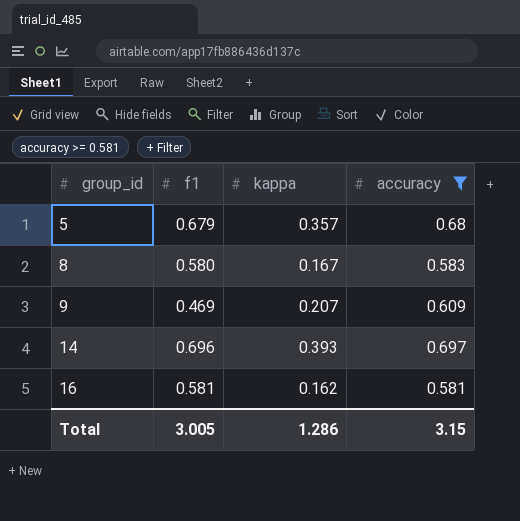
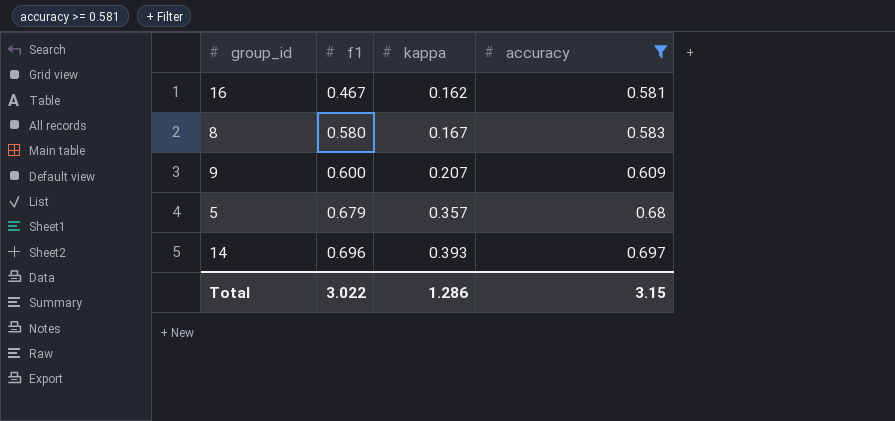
row order: group_id ascending -> f1 ascending
16 | f1: 0.581 -> 0.467
9 | f1: 0.469 -> 0.600
Total | f1: 3.005 -> 3.022

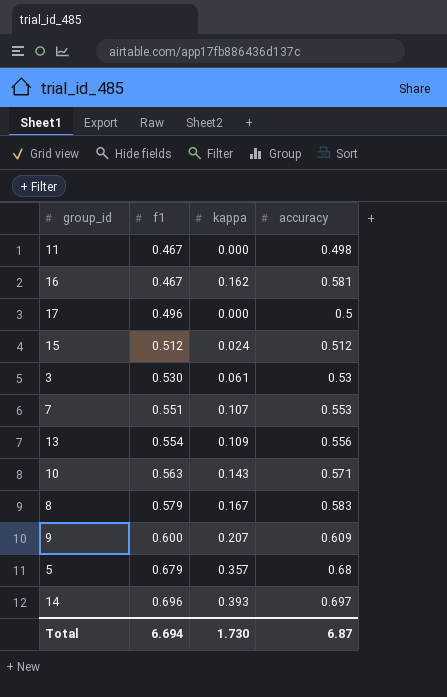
filter: accuracy >= 0.581 -> none
8 | f1: 0.580 -> 0.579
Total | f1: 3.022 -> 6.694
Total | kappa: 1.286 -> 1.730
Total | accuracy: 3.15 -> 6.87

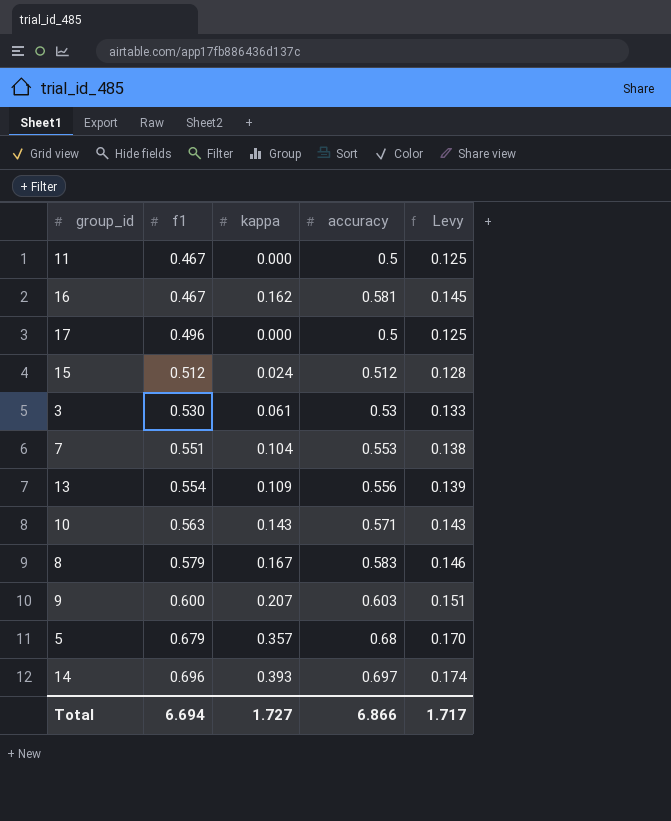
column Levy | formula: none -> [accuracy] * 0.25
11 | accuracy: 0.498 -> 0.5
7 | kappa: 0.107 -> 0.104
9 | accuracy: 0.609 -> 0.603
Total | kappa: 1.730 -> 1.727
Total | accuracy: 6.87 -> 6.866

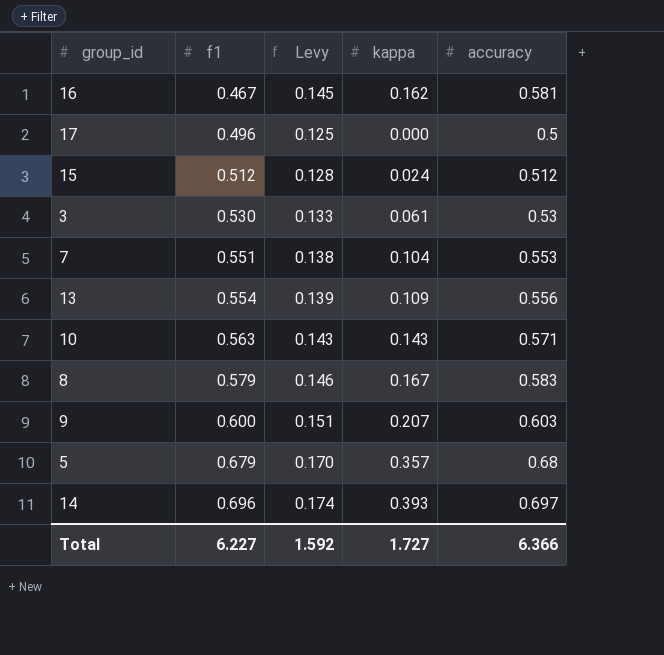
column Levy | position: 5 -> 3
row 11: 0.467 | 0.000 | 0.5 | 0.125 -> none
Total | f1: 6.694 -> 6.227
Total | Levy: 1.717 -> 1.592
Total | accuracy: 6.866 -> 6.366

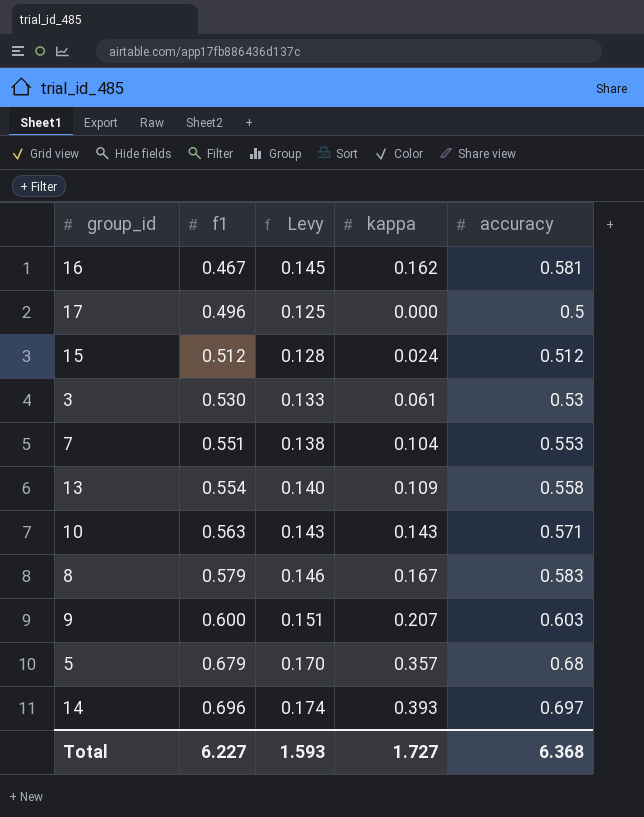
13 | Levy: 0.139 -> 0.140
13 | accuracy: 0.556 -> 0.558
Total | Levy: 1.592 -> 1.593
Total | accuracy: 6.366 -> 6.368

